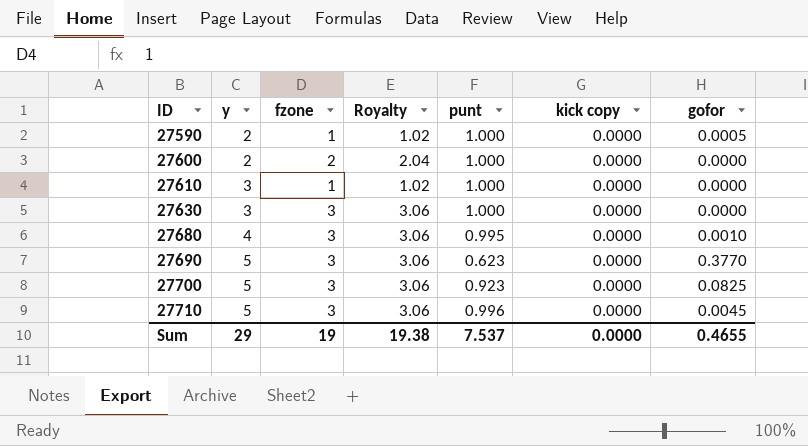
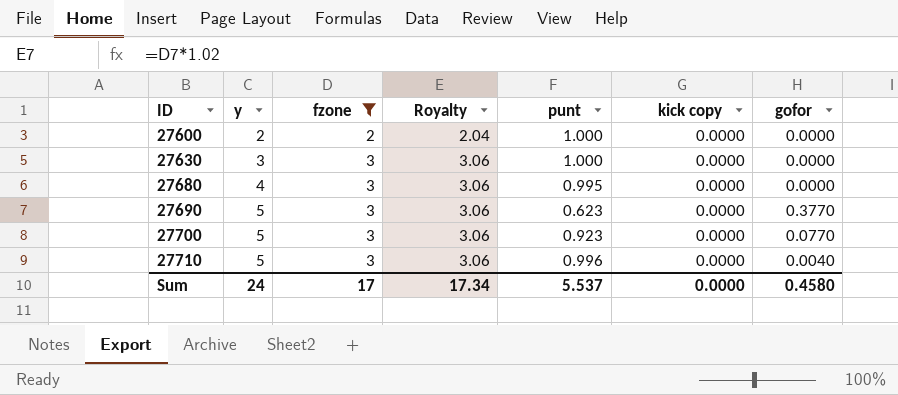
filter: none -> fzone != 1
27680 | gofor: 0.0010 -> 0.0000
27700 | gofor: 0.0825 -> 0.0770
27710 | gofor: 0.0045 -> 0.0040
Sum | y: 29 -> 24
Sum | fzone: 19 -> 17
Sum | Royalty: 19.38 -> 17.34
Sum | punt: 7.537 -> 5.537
Sum | gofor: 0.4655 -> 0.4580

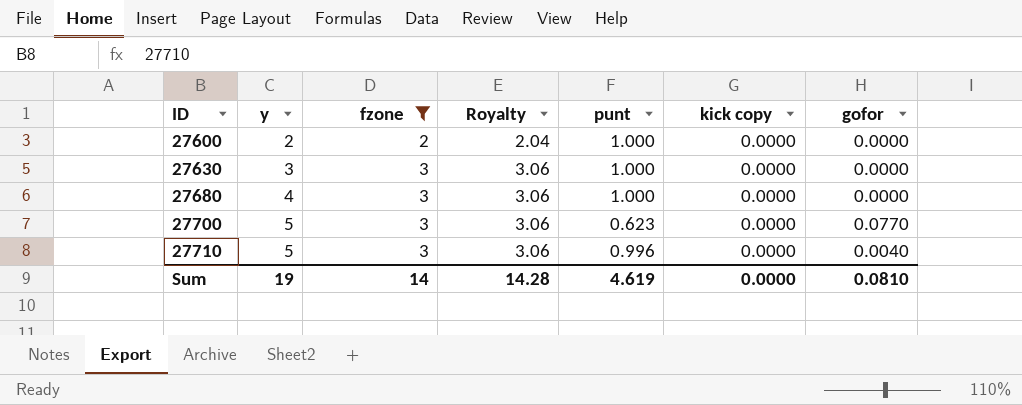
row 27690: 5 | 3 | 3.06 | 0.623 | 0.0000 | 0.3770 -> none
27680 | punt: 0.995 -> 1.000
27700 | punt: 0.923 -> 0.623
Sum | y: 24 -> 19
Sum | fzone: 17 -> 14
Sum | Royalty: 17.34 -> 14.28
Sum | punt: 5.537 -> 4.619
Sum | gofor: 0.4580 -> 0.0810

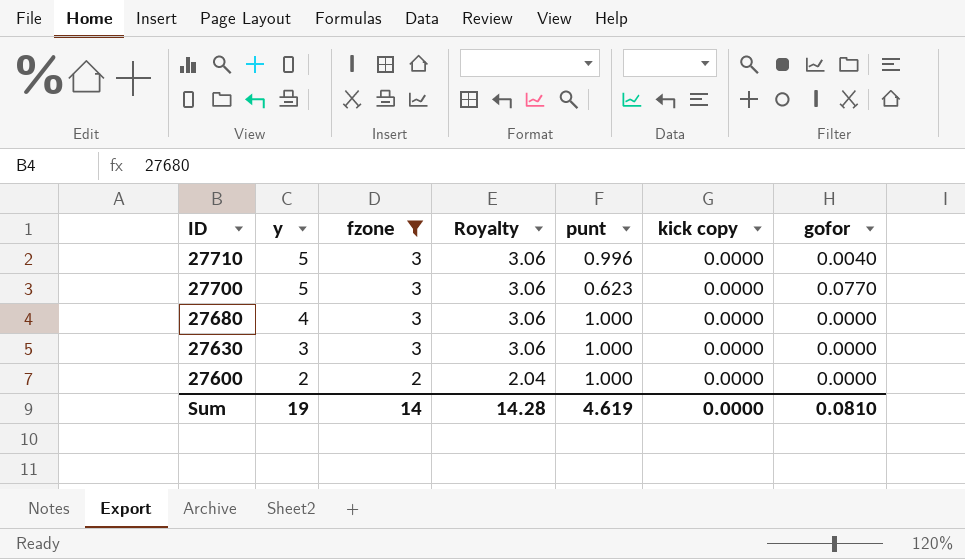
row order: ID ascending -> ID descending

